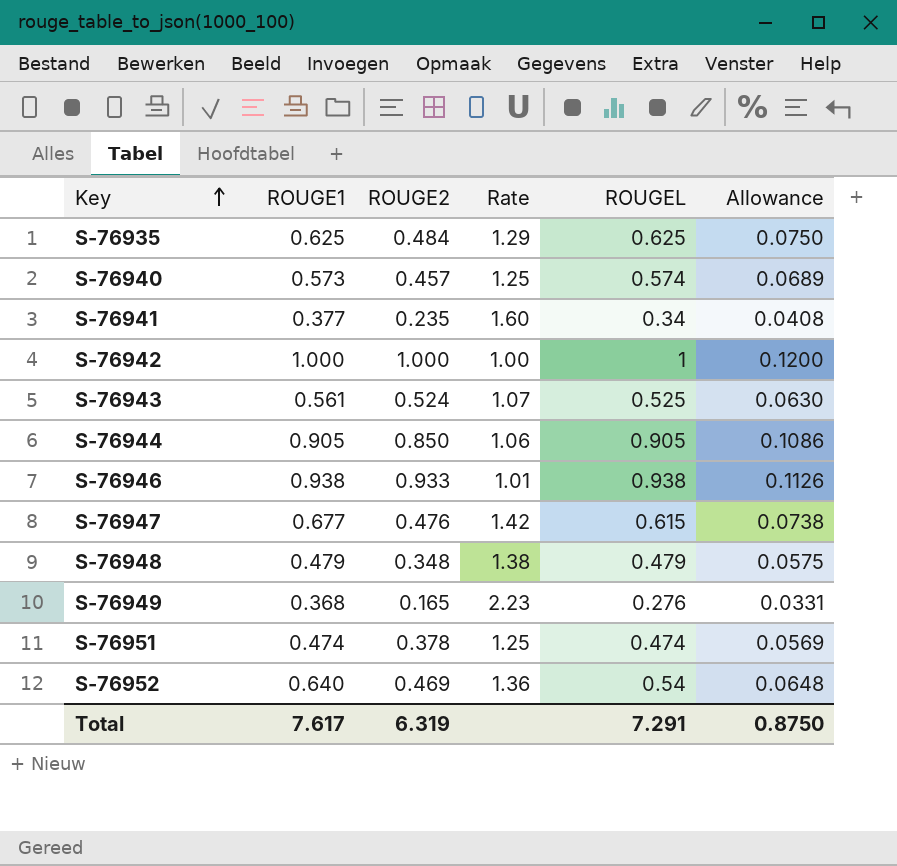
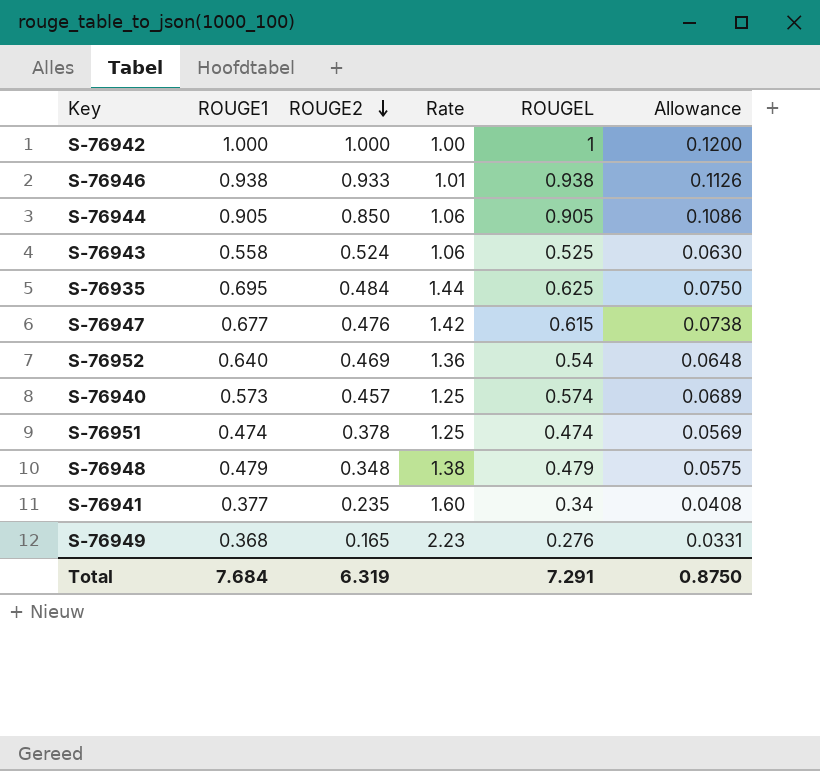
row order: Key ascending -> ROUGE2 descending
S-76943 | ROUGE1: 0.561 -> 0.558
S-76943 | Rate: 1.07 -> 1.06
S-76935 | ROUGE1: 0.625 -> 0.695
S-76935 | Rate: 1.29 -> 1.44
Total | ROUGE1: 7.617 -> 7.684

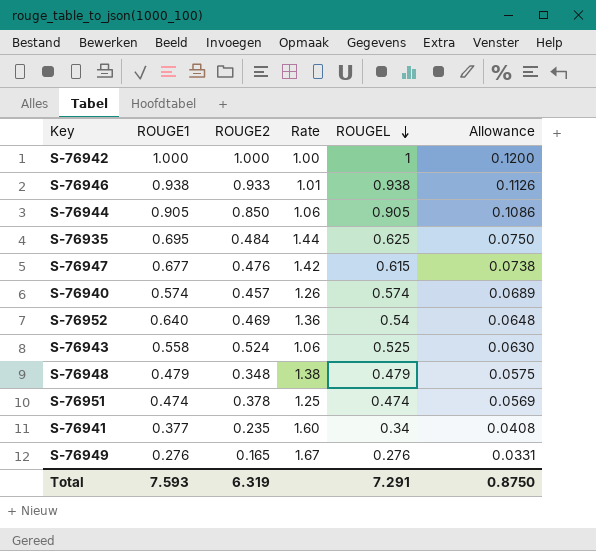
row order: ROUGE2 descending -> ROUGEL descending
S-76940 | ROUGE1: 0.573 -> 0.574
S-76940 | Rate: 1.25 -> 1.26
S-76949 | ROUGE1: 0.368 -> 0.276
S-76949 | Rate: 2.23 -> 1.67
Total | ROUGE1: 7.684 -> 7.593

